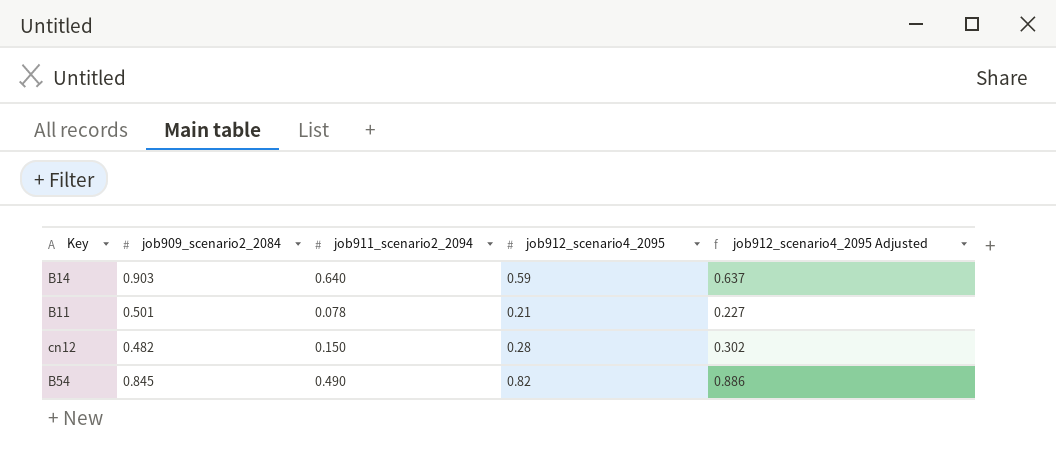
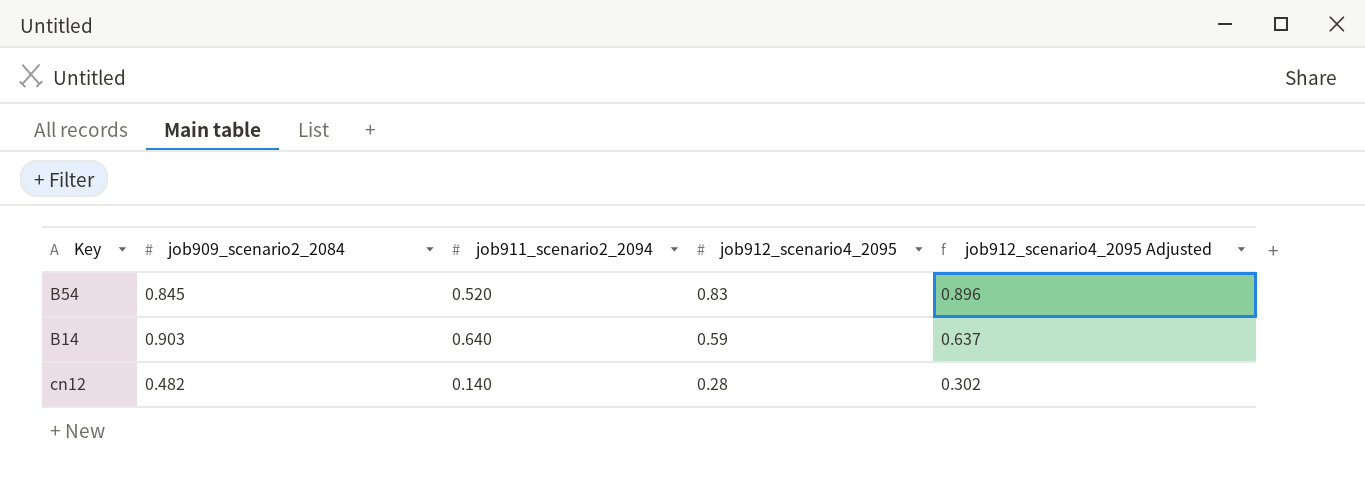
row order: none -> job912_scenario4_2095 descending
row B11: 0.501 | 0.078 | 0.21 | 0.227 -> none
B54 | job911_scenario2_2094: 0.490 -> 0.520
B54 | job912_scenario4_2095: 0.82 -> 0.83
B54 | job912_scenario4_2095 Adjusted: 0.886 -> 0.896
cn12 | job911_scenario2_2094: 0.150 -> 0.140

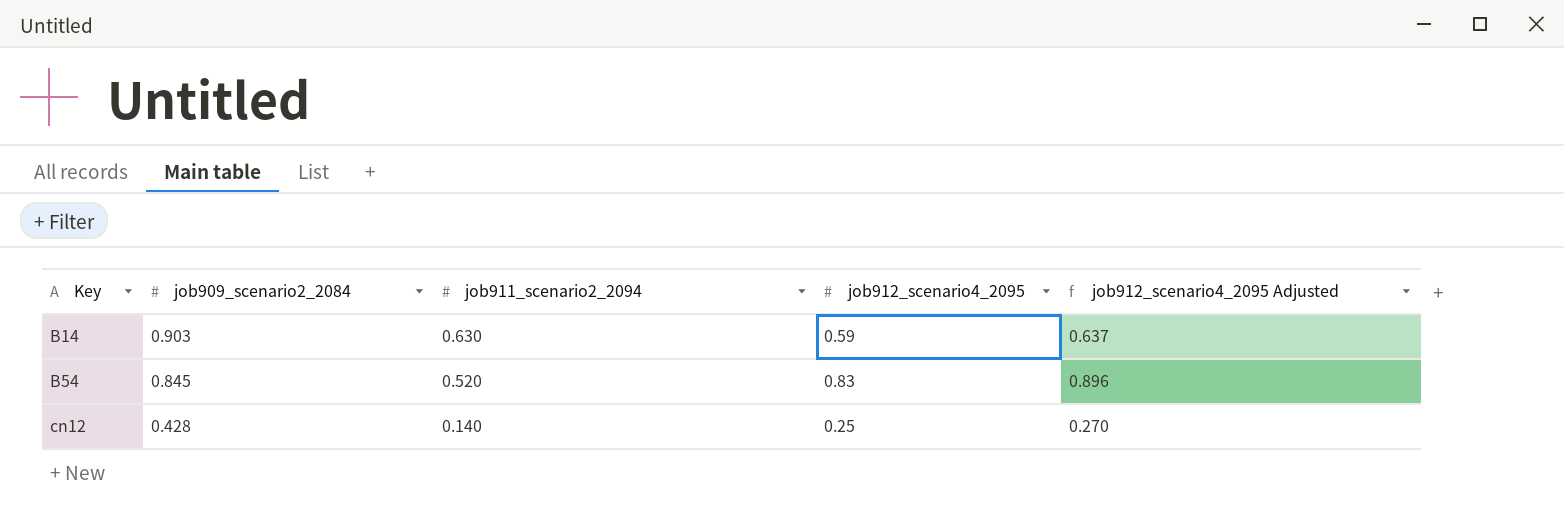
row order: job912_scenario4_2095 descending -> Key ascending
B14 | job911_scenario2_2094: 0.640 -> 0.630
cn12 | job909_scenario2_2084: 0.482 -> 0.428
cn12 | job912_scenario4_2095: 0.28 -> 0.25
cn12 | job912_scenario4_2095 Adjusted: 0.302 -> 0.270

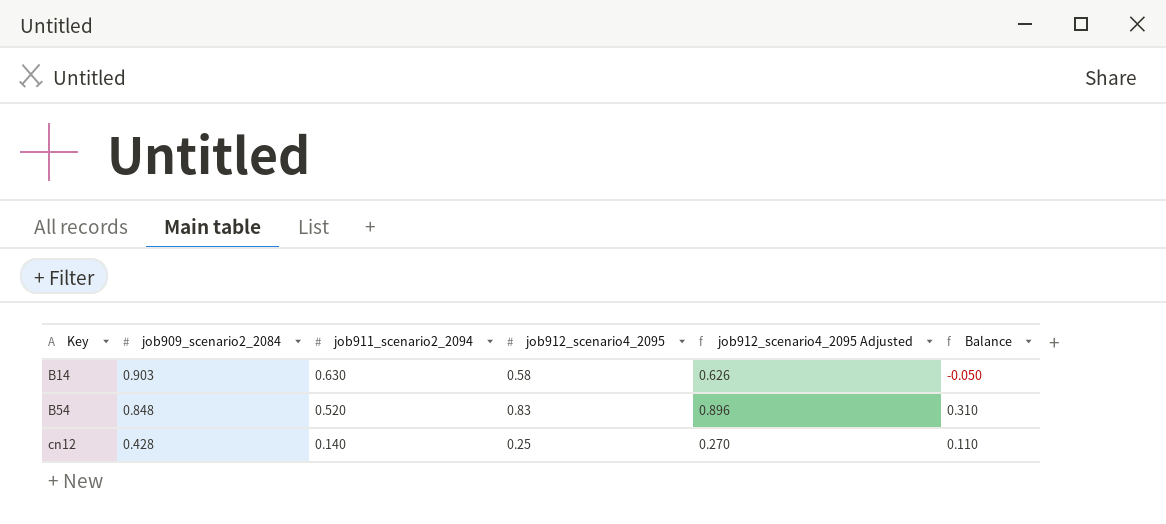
column Balance | formula: none -> [job912_scenario4_2095] - [job911_scenario2_2094]
B14 | job912_scenario4_2095: 0.59 -> 0.58
B14 | job912_scenario4_2095 Adjusted: 0.637 -> 0.626
B54 | job909_scenario2_2084: 0.845 -> 0.848

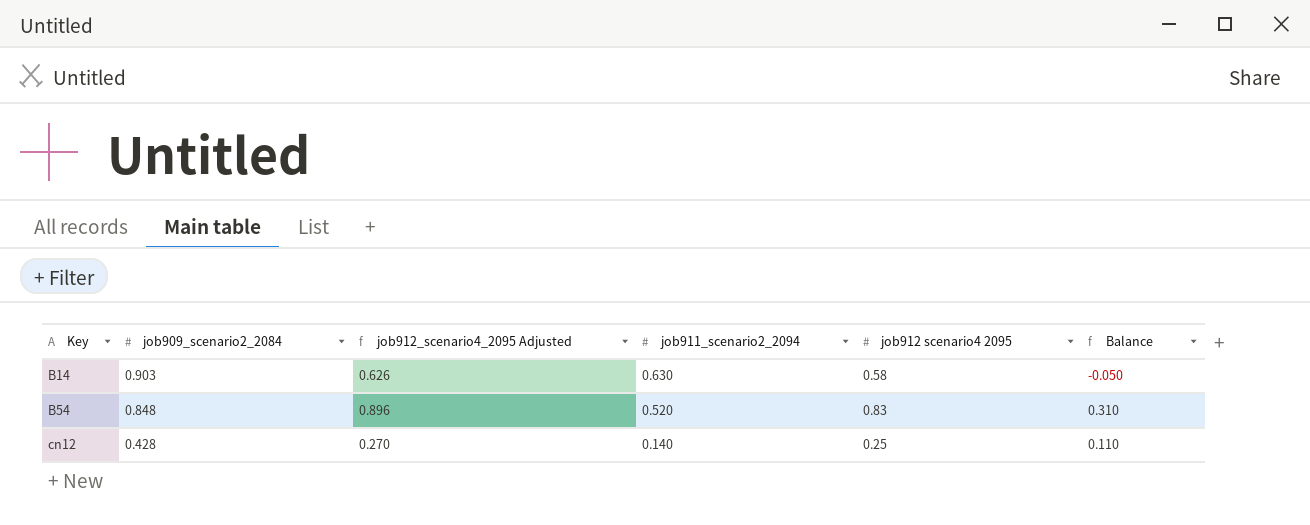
column job912_scenario4_2095 Adjusted | position: 5 -> 3
column name: job912_scenario4_2095 -> job912 scenario4 2095

